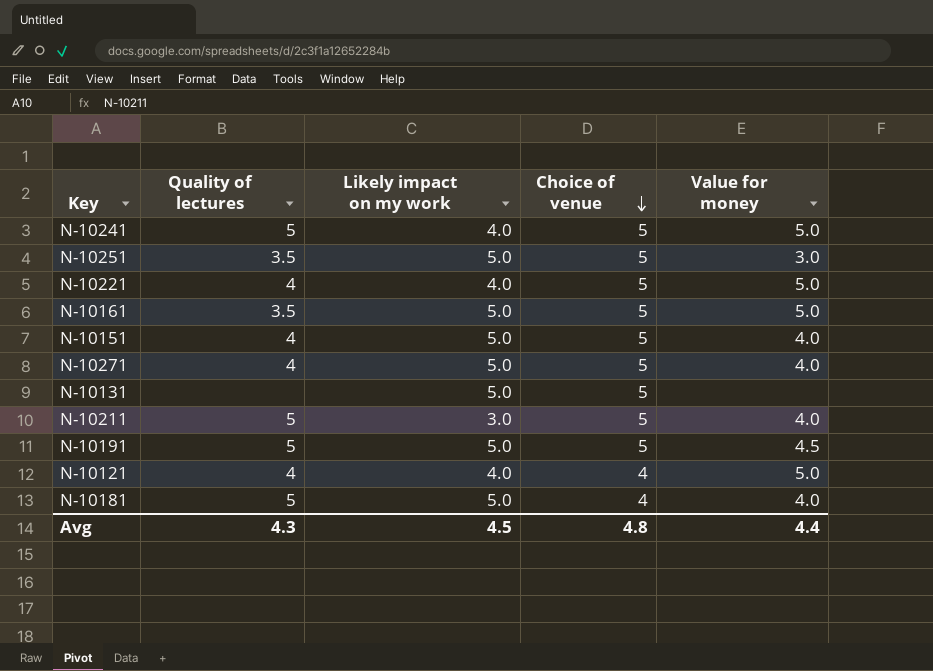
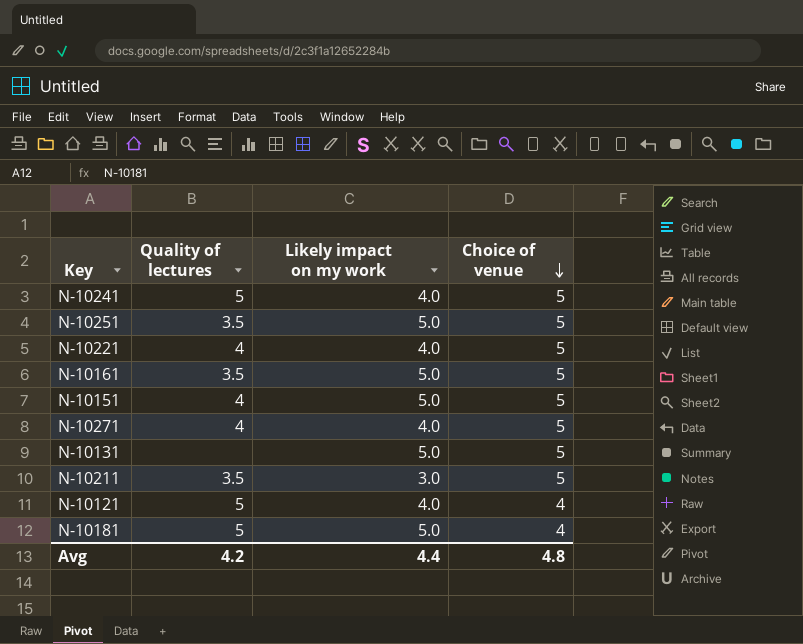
column Value for money | position: 5 -> none
row N-10191: 5 | 5.0 | 5 | 4.5 -> none
N-10271 | Likely impact on my work: 5.0 -> 4.0
N-10211 | Quality of lectures: 5 -> 3.5
N-10121 | Quality of lectures: 4 -> 5
Avg | Quality of lectures: 4.3 -> 4.2
Avg | Likely impact on my work: 4.5 -> 4.4

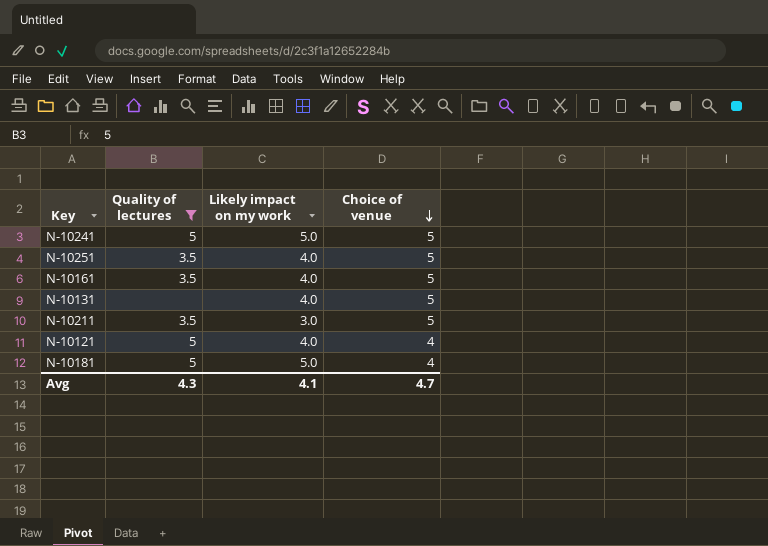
filter: none -> Quality of lectures != 4
N-10241 | Likely impact on my work: 4.0 -> 5.0
N-10251 | Likely impact on my work: 5.0 -> 4.0
N-10161 | Likely impact on my work: 5.0 -> 4.0
N-10131 | Likely impact on my work: 5.0 -> 4.0
Avg | Quality of lectures: 4.2 -> 4.3
Avg | Likely impact on my work: 4.4 -> 4.1
Avg | Choice of venue: 4.8 -> 4.7

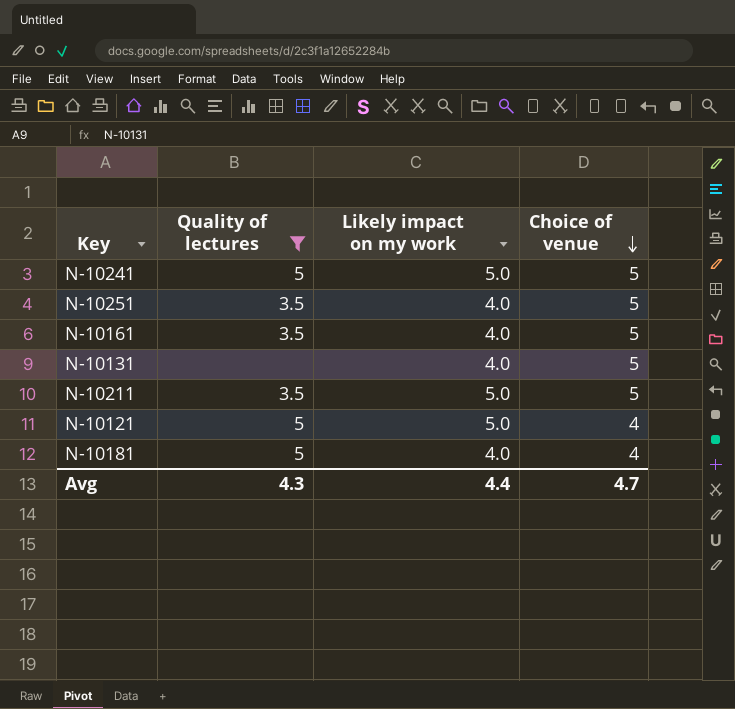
N-10211 | Likely impact on my work: 3.0 -> 5.0
N-10121 | Likely impact on my work: 4.0 -> 5.0
N-10181 | Likely impact on my work: 5.0 -> 4.0
Avg | Likely impact on my work: 4.1 -> 4.4

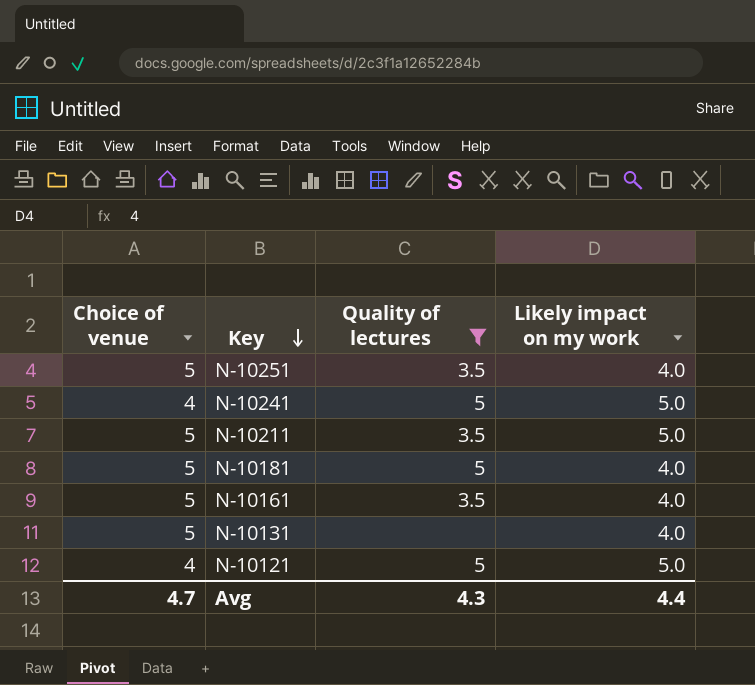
row order: Choice of venue descending -> Key descending
column Choice of venue | position: 4 -> 1
N-10241 | Choice of venue: 5 -> 4
N-10181 | Choice of venue: 4 -> 5

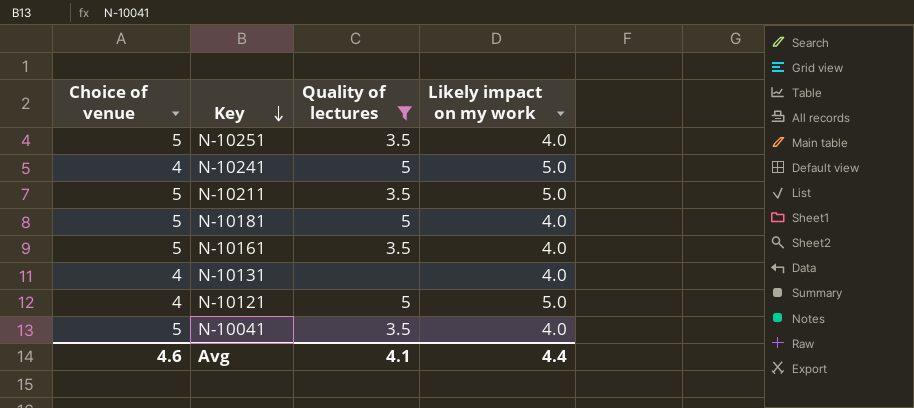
N-10131 | Choice of venue: 5 -> 4
row N-10041: none -> 5 | 3.5 | 4.0
Avg | Choice of venue: 4.7 -> 4.6
Avg | Quality of lectures: 4.3 -> 4.1

